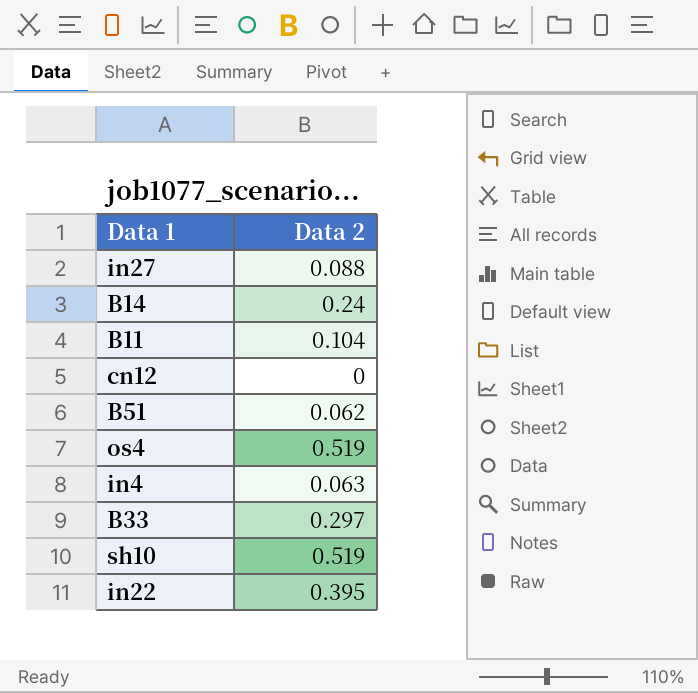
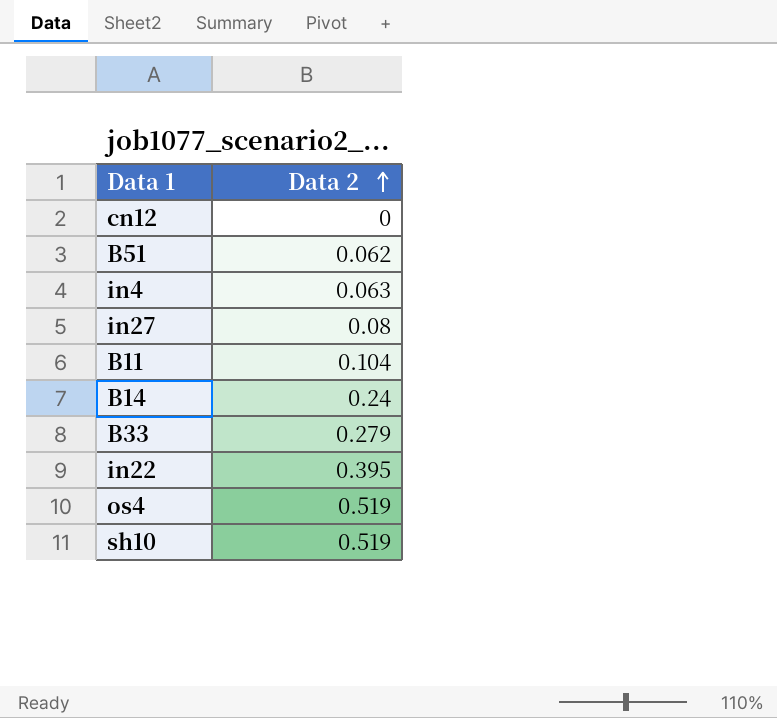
row order: none -> Data 2 ascending
in27 | Data 2: 0.088 -> 0.08
B33 | Data 2: 0.297 -> 0.279

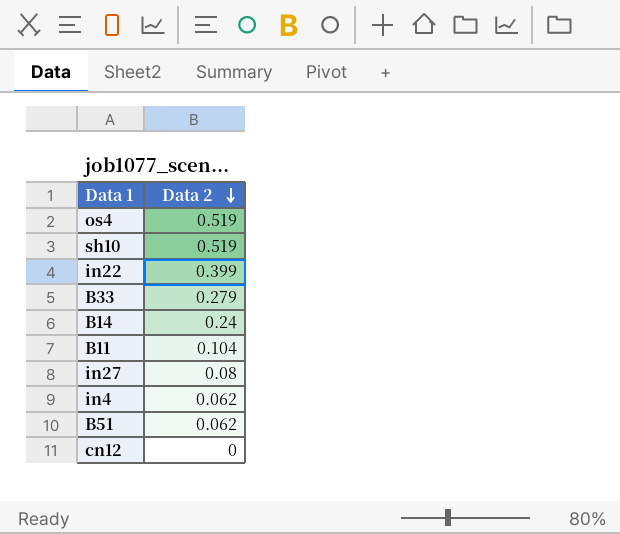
row order: Data 2 ascending -> Data 2 descending
in22 | Data 2: 0.395 -> 0.399
in4 | Data 2: 0.063 -> 0.062

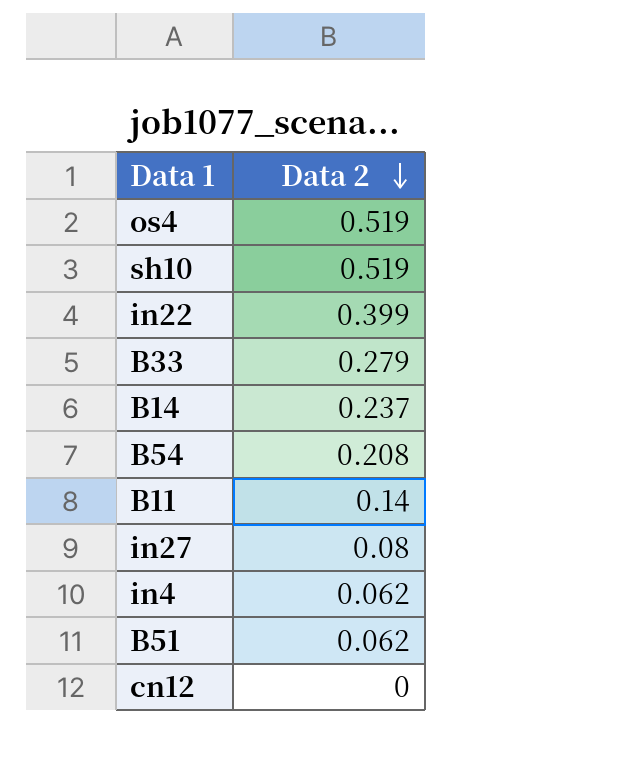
B14 | Data 2: 0.24 -> 0.237
row B54: none -> 0.208
B11 | Data 2: 0.104 -> 0.14

